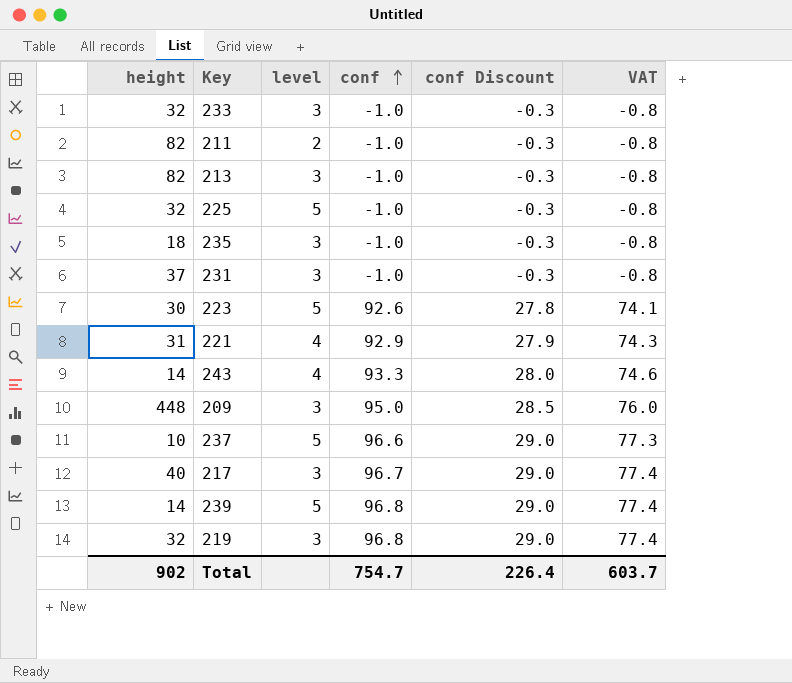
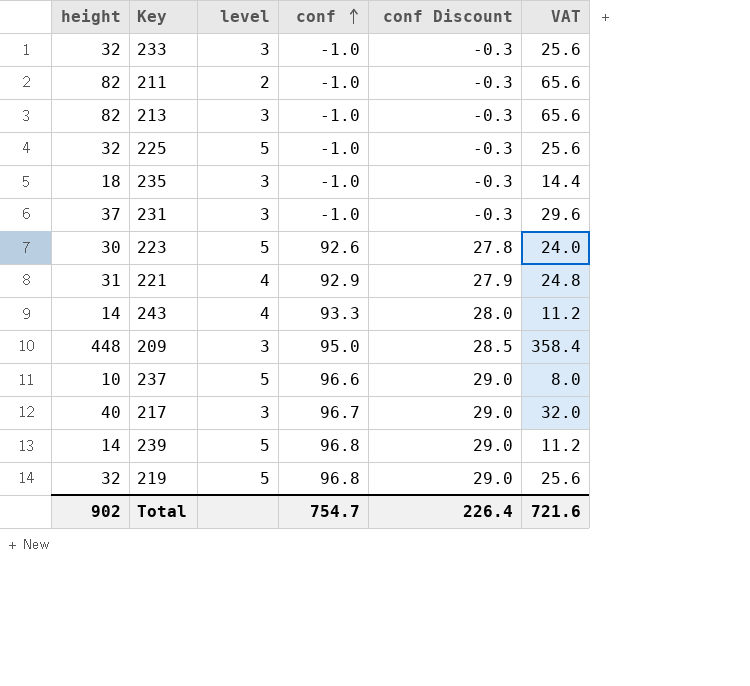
column VAT | formula: [conf] * 0.8 -> [height] * 0.8
219 | level: 3 -> 5
Total | VAT: 603.7 -> 721.6

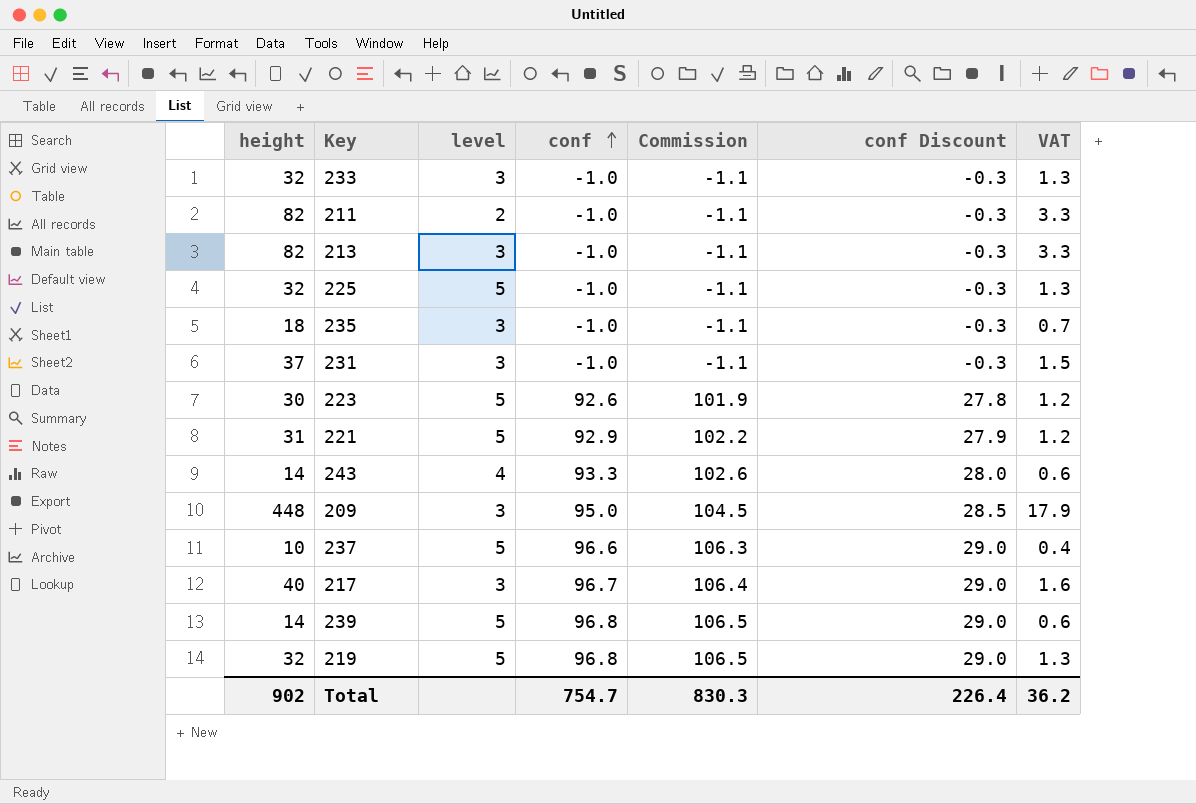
column Commission | formula: none -> [conf] * 1.1
column VAT | formula: [height] * 0.8 -> [height] * 0.04
221 | level: 4 -> 5
Total | VAT: 721.6 -> 36.2

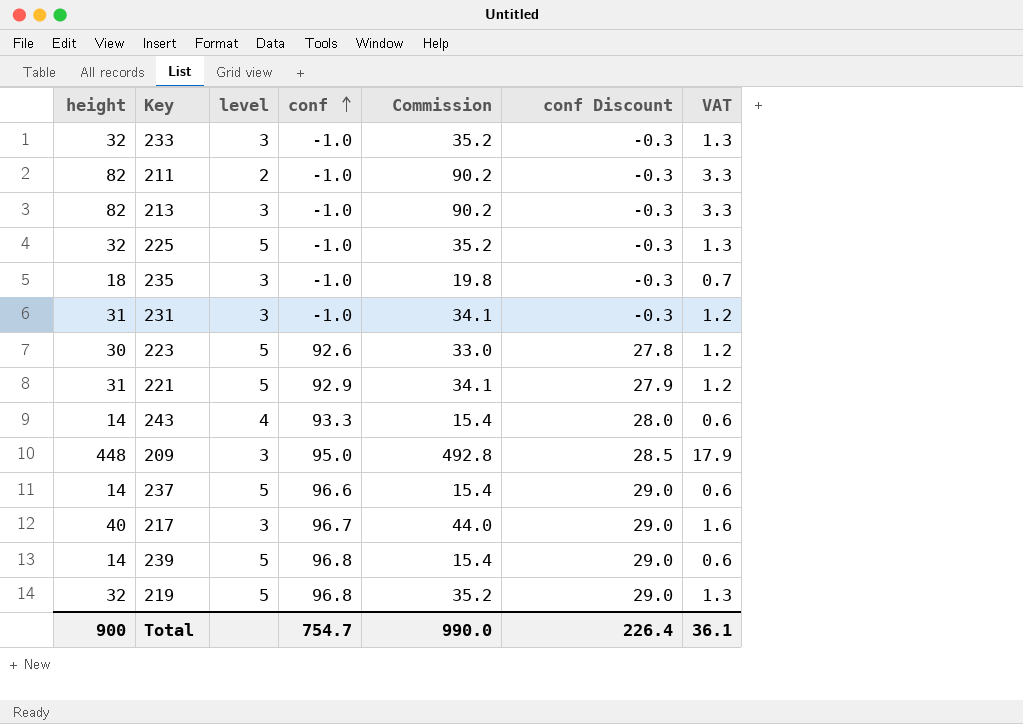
column Commission | formula: [conf] * 1.1 -> [height] * 1.1
231 | height: 37 -> 31
231 | VAT: 1.5 -> 1.2
237 | height: 10 -> 14
237 | VAT: 0.4 -> 0.6
Total | height: 902 -> 900
Total | Commission: 830.3 -> 990.0
Total | VAT: 36.2 -> 36.1

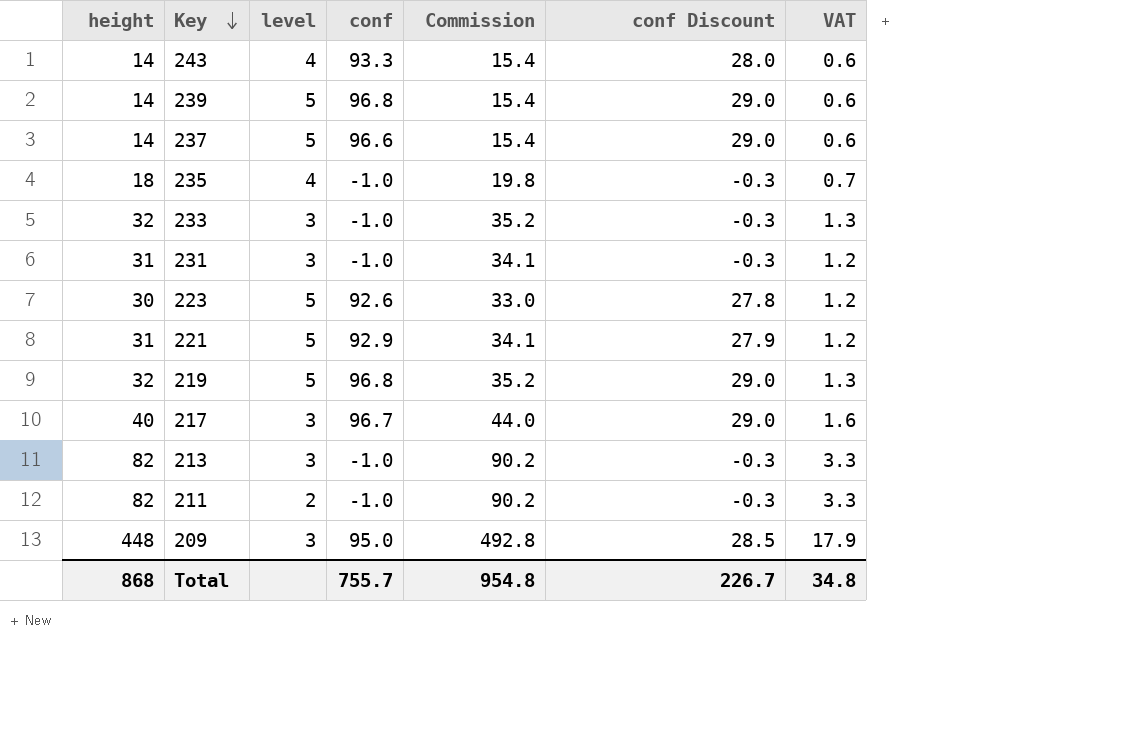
row order: conf ascending -> Key descending
row 225: 32 | 5 | -1.0 | 35.2 | -0.3 | 1.3 -> none
235 | level: 3 -> 4
Total | height: 900 -> 868
Total | conf: 754.7 -> 755.7
Total | Commission: 990.0 -> 954.8
Total | conf Discount: 226.4 -> 226.7
Total | VAT: 36.1 -> 34.8

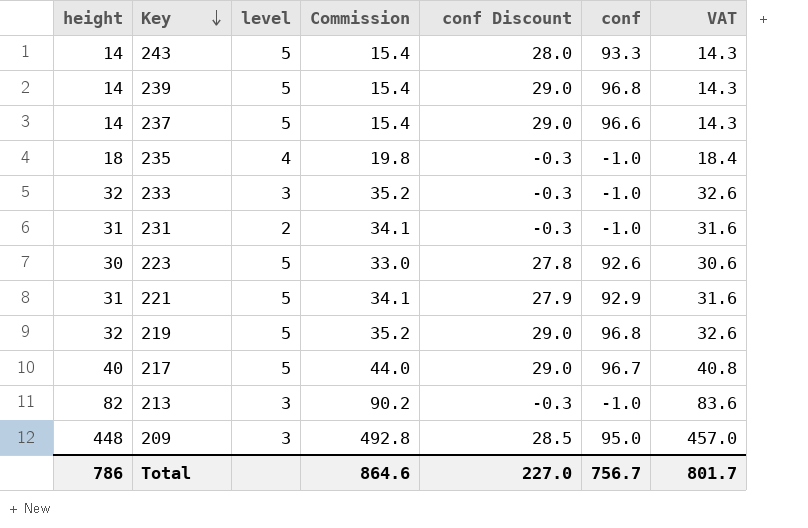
column conf | position: 4 -> 6
column VAT | formula: [height] * 0.04 -> [height] * 1.02
row 211: 82 | 2 | -1.0 | 90.2 | -0.3 | 3.3 -> none
243 | level: 4 -> 5
231 | level: 3 -> 2
217 | level: 3 -> 5
Total | height: 868 -> 786
Total | Commission: 954.8 -> 864.6
Total | conf Discount: 226.7 -> 227.0
Total | conf: 755.7 -> 756.7
Total | VAT: 34.8 -> 801.7

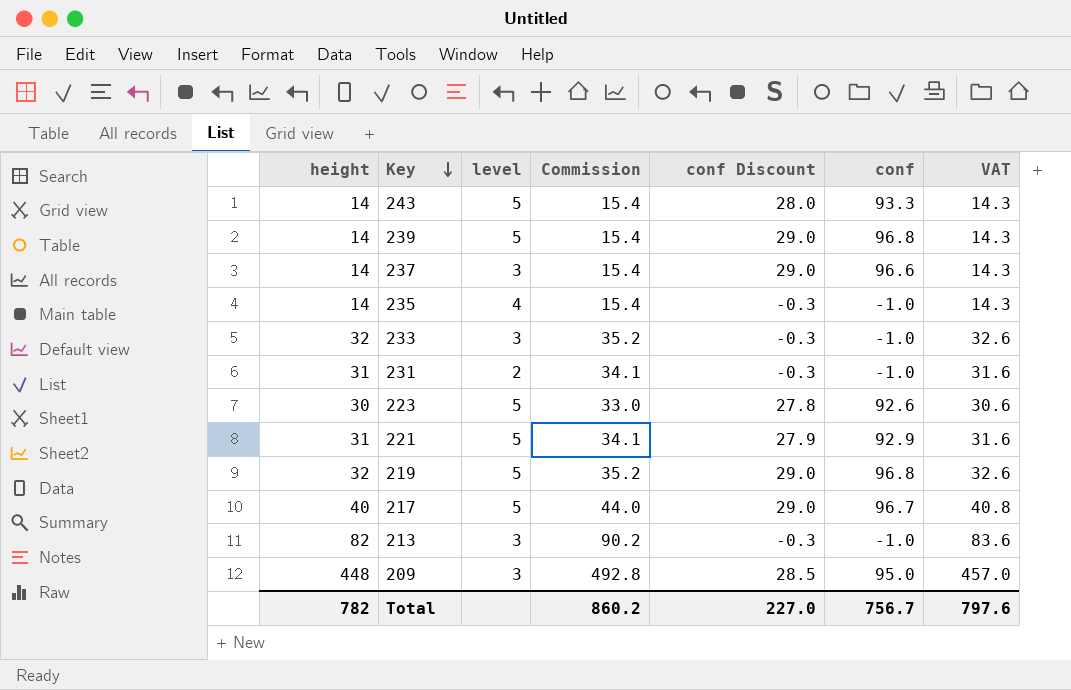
237 | level: 5 -> 3
235 | height: 18 -> 14
235 | Commission: 19.8 -> 15.4
235 | VAT: 18.4 -> 14.3
Total | height: 786 -> 782
Total | Commission: 864.6 -> 860.2
Total | VAT: 801.7 -> 797.6

